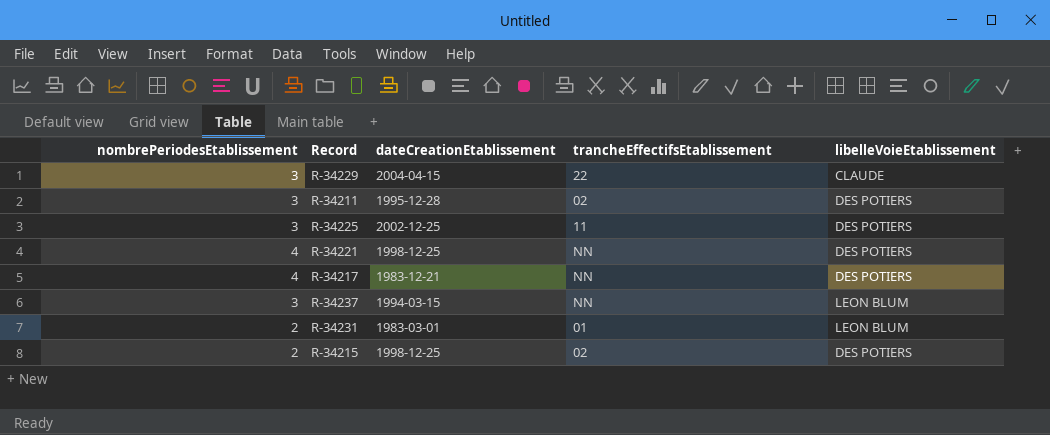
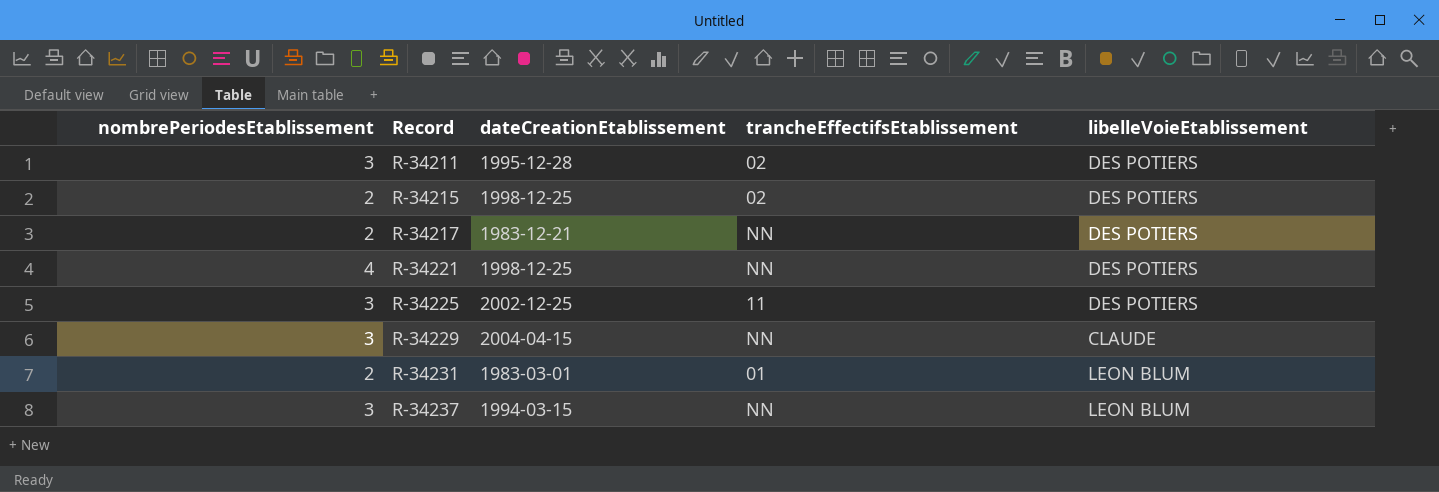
row order: none -> Record ascending
R-34217 | nombrePeriodesEtablissement: 4 -> 2
R-34229 | trancheEffectifsEtablissement: 22 -> NN

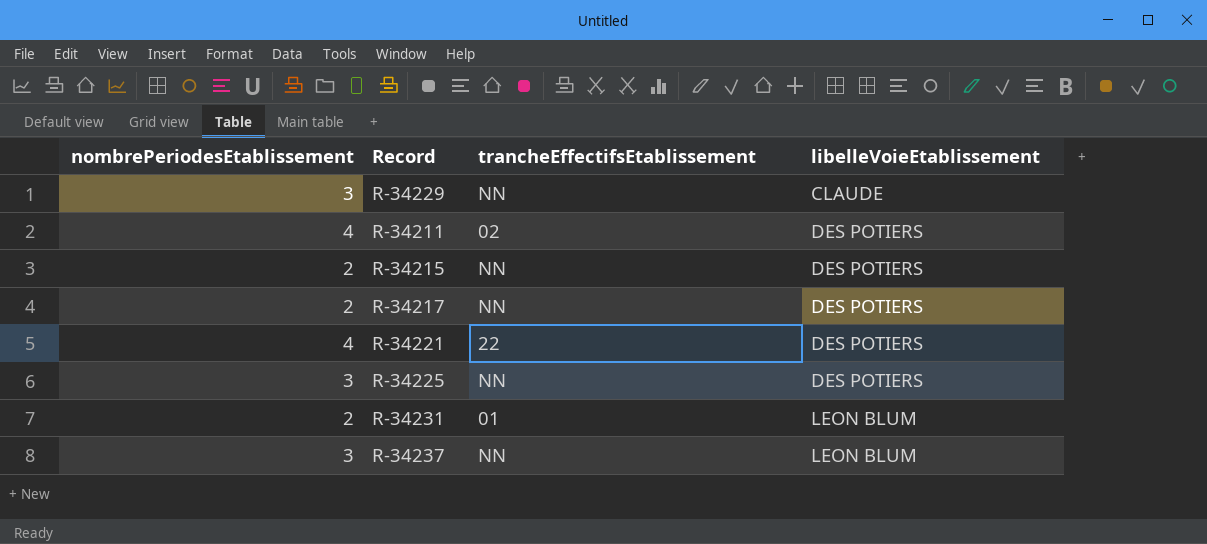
row order: Record ascending -> libelleVoieEtablissement ascending
column dateCreationEtablissement | position: 3 -> none
R-34211 | nombrePeriodesEtablissement: 3 -> 4
R-34215 | trancheEffectifsEtablissement: 02 -> NN
R-34221 | trancheEffectifsEtablissement: NN -> 22
R-34225 | trancheEffectifsEtablissement: 11 -> NN

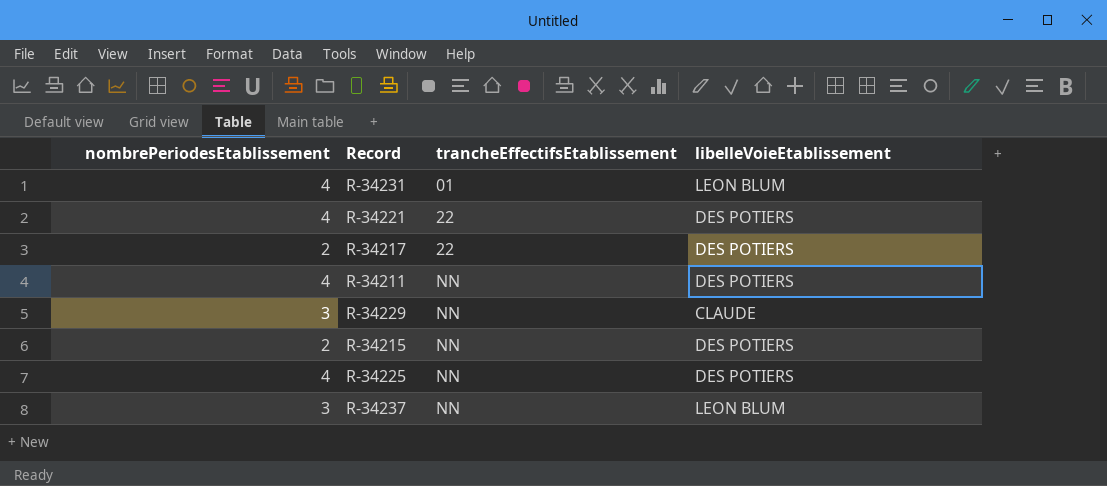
row order: libelleVoieEtablissement ascending -> trancheEffectifsEtablissement ascending
R-34231 | nombrePeriodesEtablissement: 2 -> 4
R-34217 | trancheEffectifsEtablissement: NN -> 22
R-34211 | trancheEffectifsEtablissement: 02 -> NN
R-34225 | nombrePeriodesEtablissement: 3 -> 4

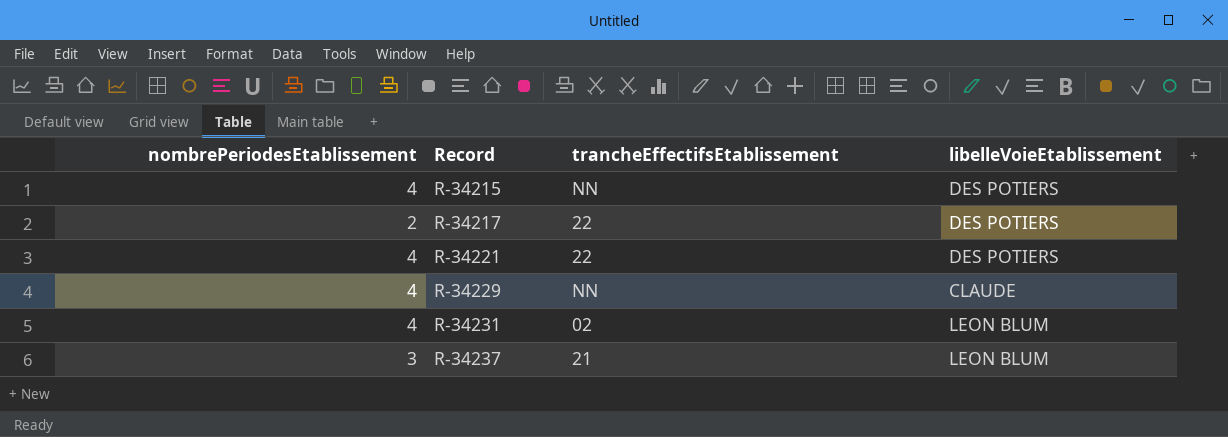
row order: trancheEffectifsEtablissement ascending -> Record ascending
row R-34211: 4 | NN | DES POTIERS -> none
row R-34225: 4 | NN | DES POTIERS -> none
R-34215 | nombrePeriodesEtablissement: 2 -> 4
R-34229 | nombrePeriodesEtablissement: 3 -> 4
R-34231 | trancheEffectifsEtablissement: 01 -> 02
R-34237 | trancheEffectifsEtablissement: NN -> 21

